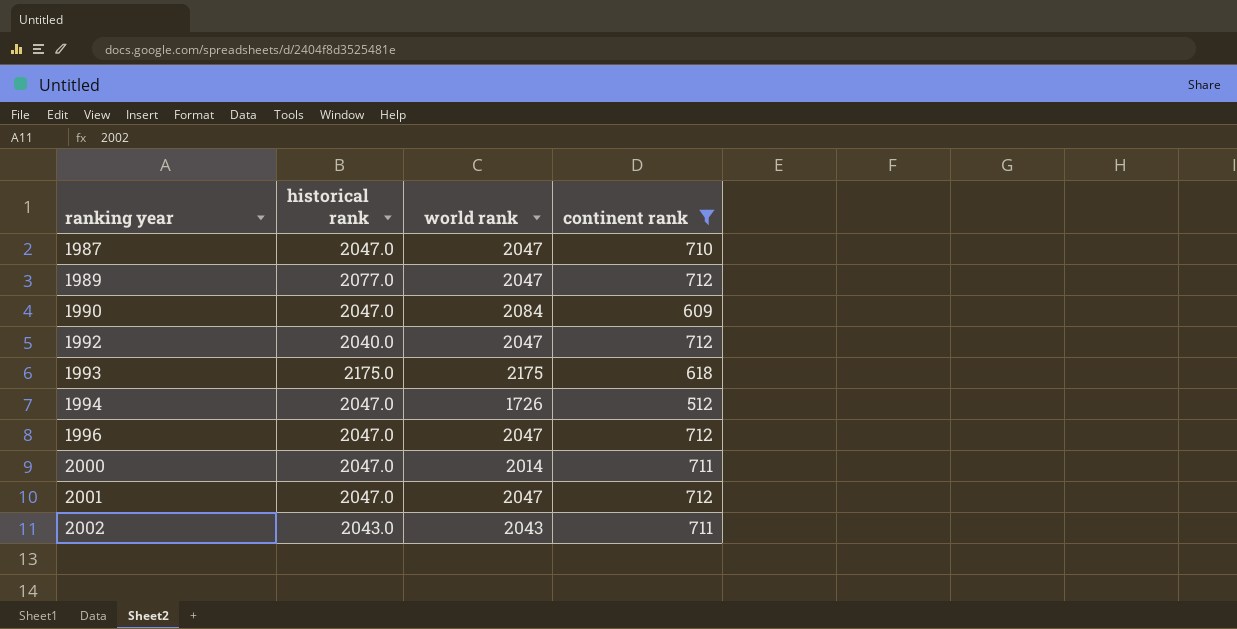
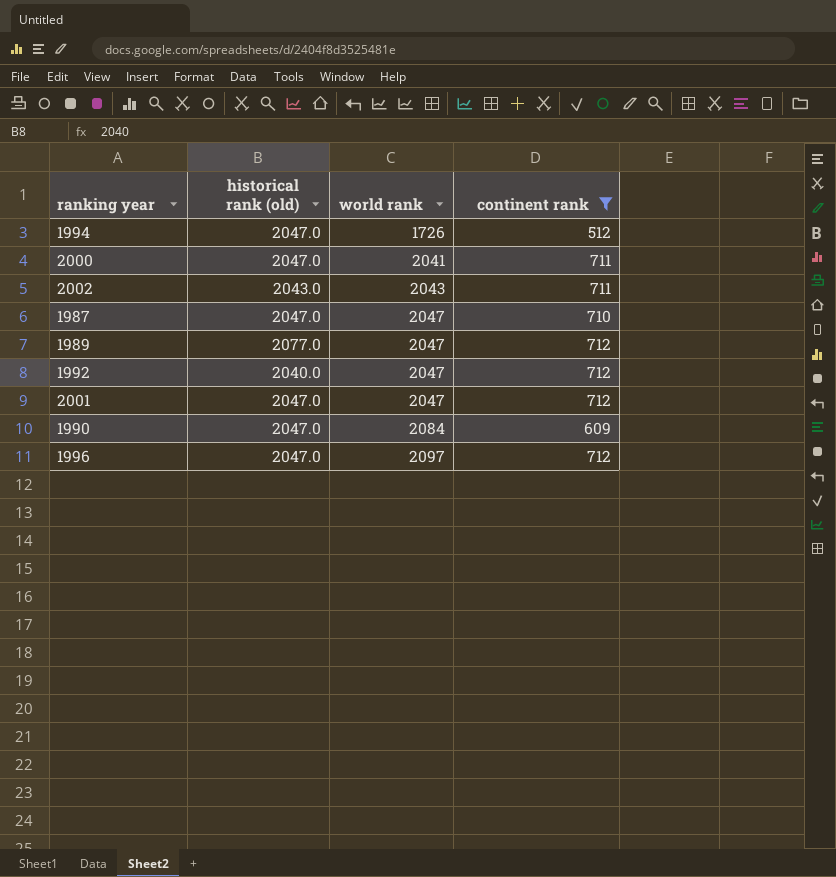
row order: ranking year ascending -> world rank ascending
column name: historical rank -> historical rank (old)
row 1993: 2175.0 | 2175 | 618 -> none
2000 | world rank: 2014 -> 2041
1996 | world rank: 2047 -> 2097

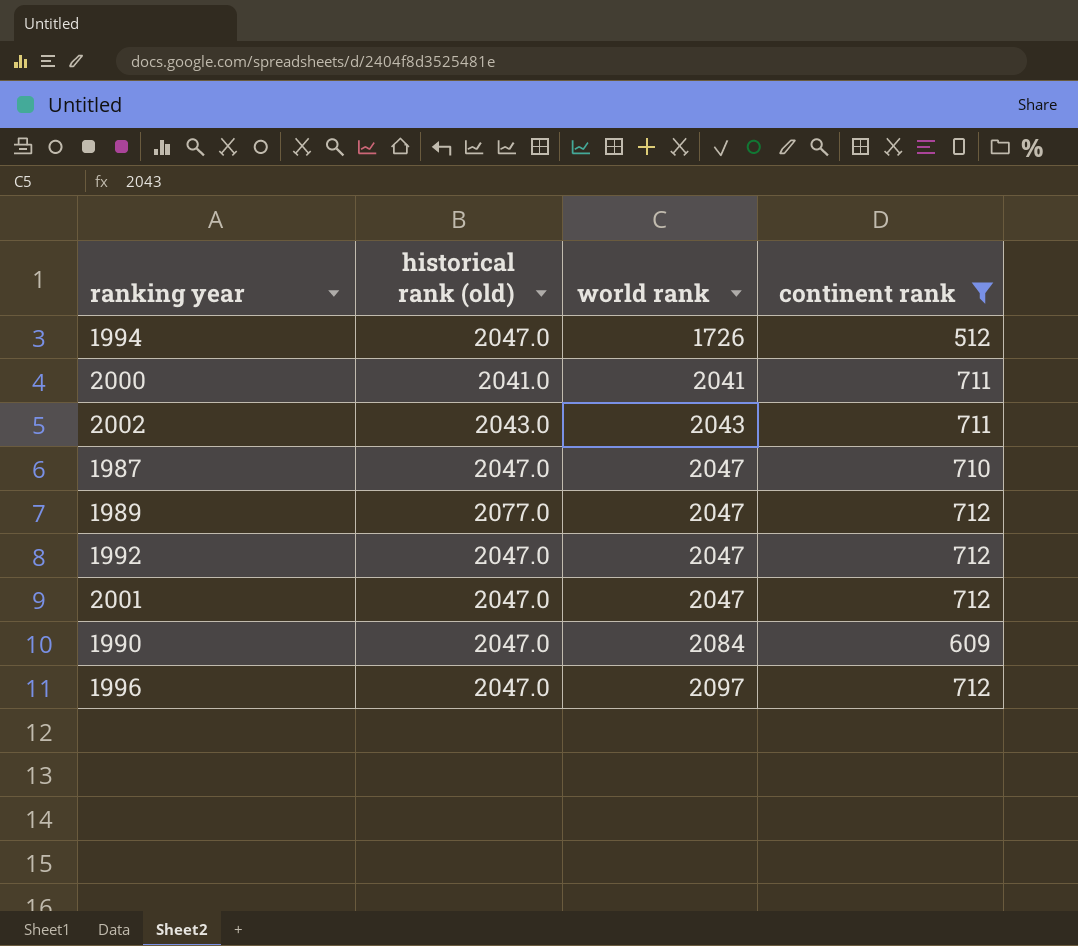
2000 | historical rank (old): 2047.0 -> 2041.0
1992 | historical rank (old): 2040.0 -> 2047.0

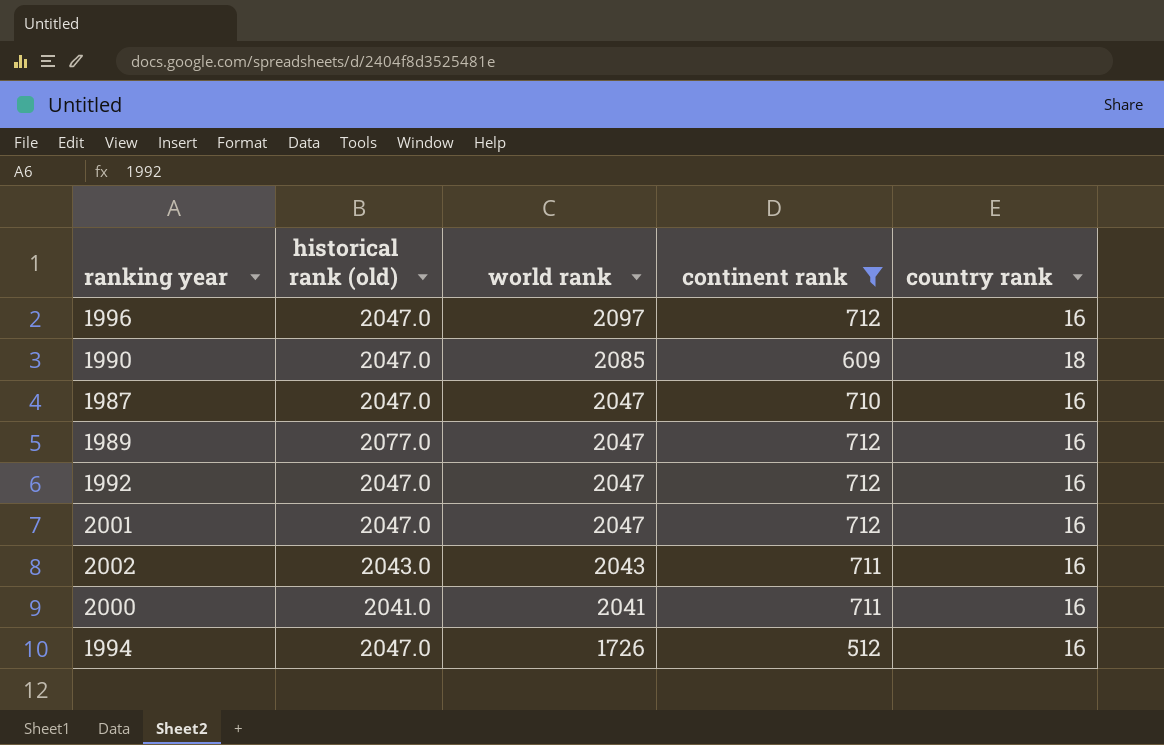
row order: world rank ascending -> world rank descending
column country rank | position: none -> 5
1990 | world rank: 2084 -> 2085

